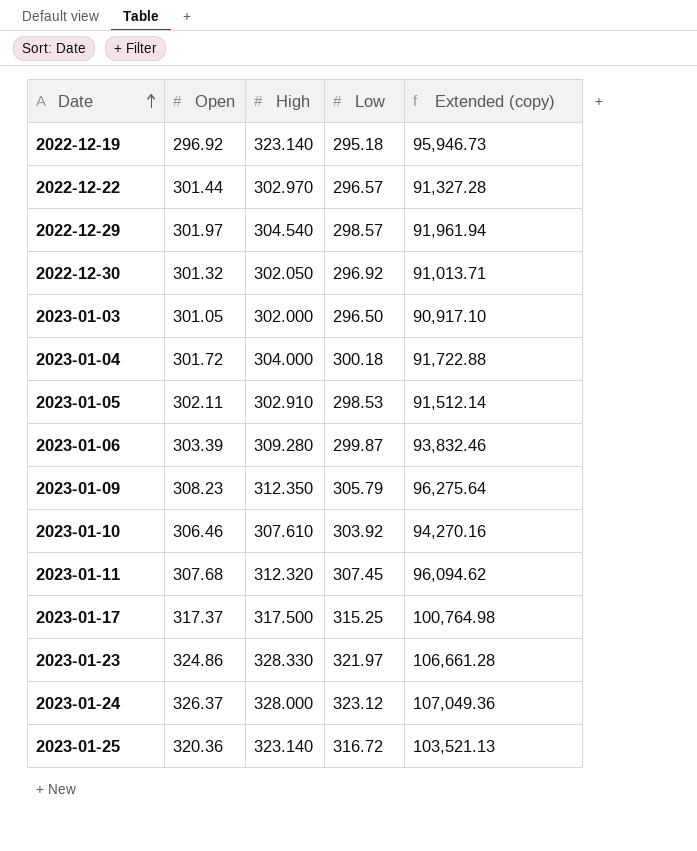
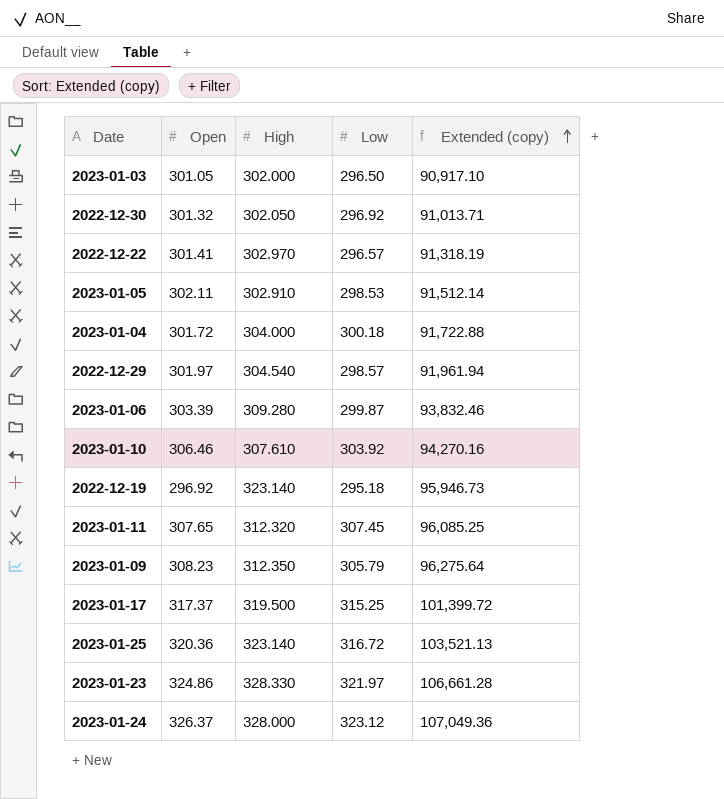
row order: Date ascending -> Extended (copy) ascending
2022-12-22 | Open: 301.44 -> 301.41
2022-12-22 | Extended (copy): 91,327.28 -> 91,318.19
2023-01-11 | Open: 307.68 -> 307.65
2023-01-11 | Extended (copy): 96,094.62 -> 96,085.25
2023-01-17 | High: 317.500 -> 319.500
2023-01-17 | Extended (copy): 100,764.98 -> 101,399.72

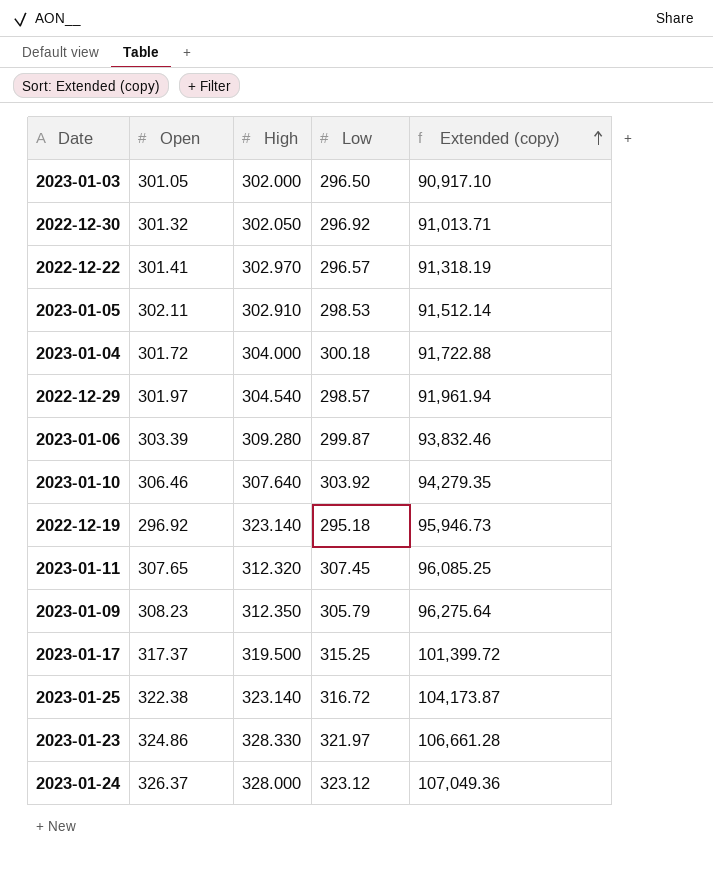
2023-01-10 | High: 307.610 -> 307.640
2023-01-10 | Extended (copy): 94,270.16 -> 94,279.35
2023-01-25 | Open: 320.36 -> 322.38
2023-01-25 | Extended (copy): 103,521.13 -> 104,173.87

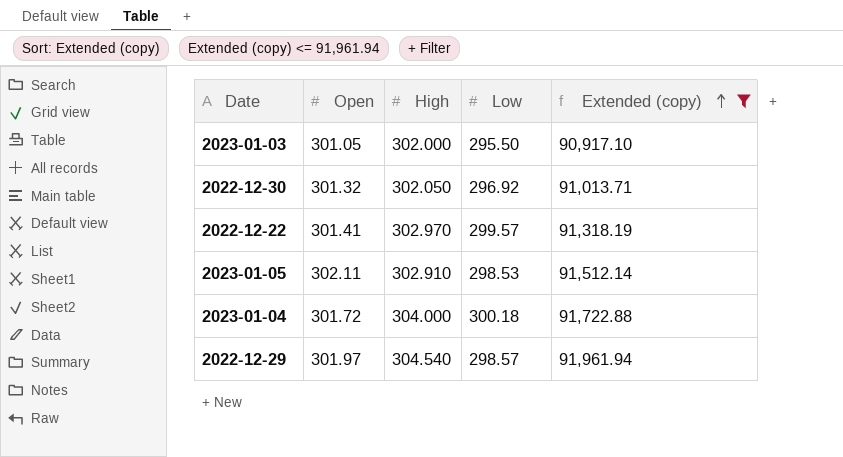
filter: none -> Extended (copy) <= 91,961.94
2023-01-03 | Low: 296.50 -> 295.50
2022-12-22 | Low: 296.57 -> 299.57

